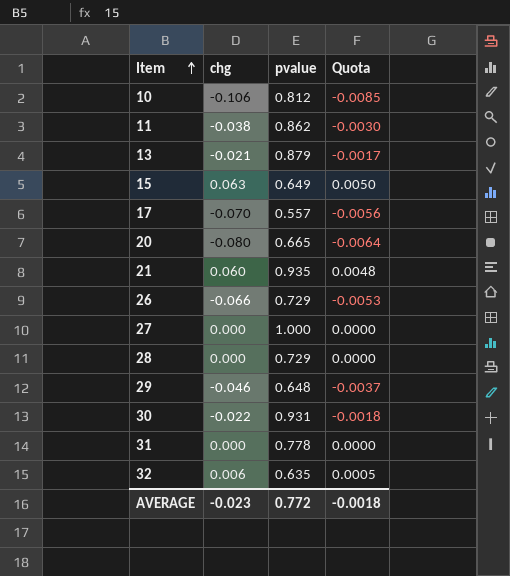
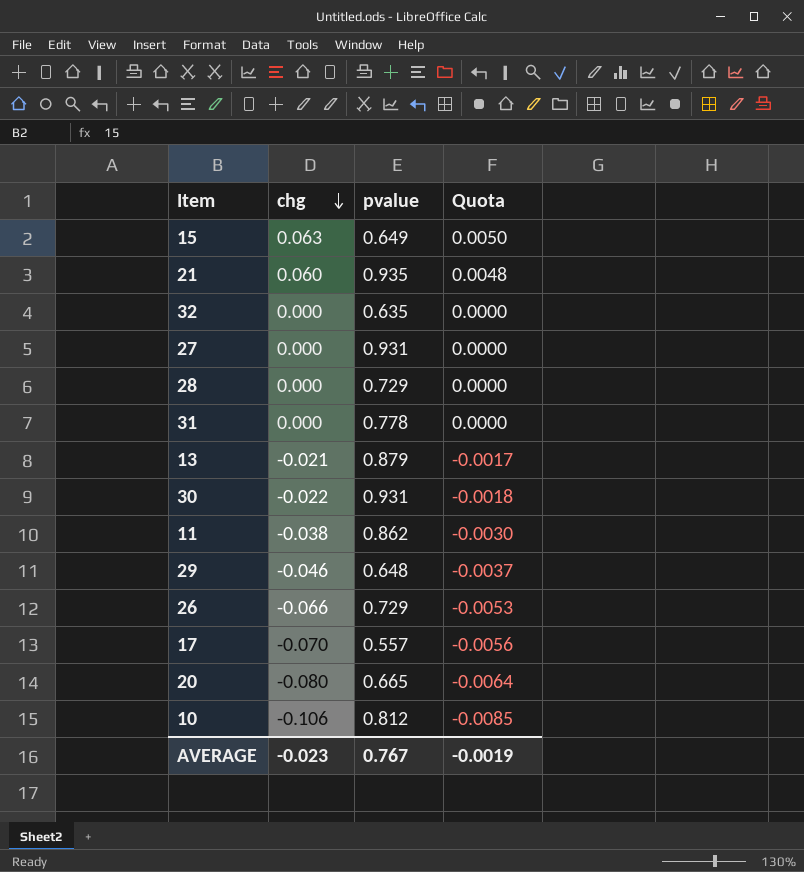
row order: Item ascending -> chg descending
32 | chg: 0.006 -> 0.000
32 | Quota: 0.0005 -> 0.0000
27 | pvalue: 1.000 -> 0.931
AVERAGE | pvalue: 0.772 -> 0.767
AVERAGE | Quota: -0.0018 -> -0.0019

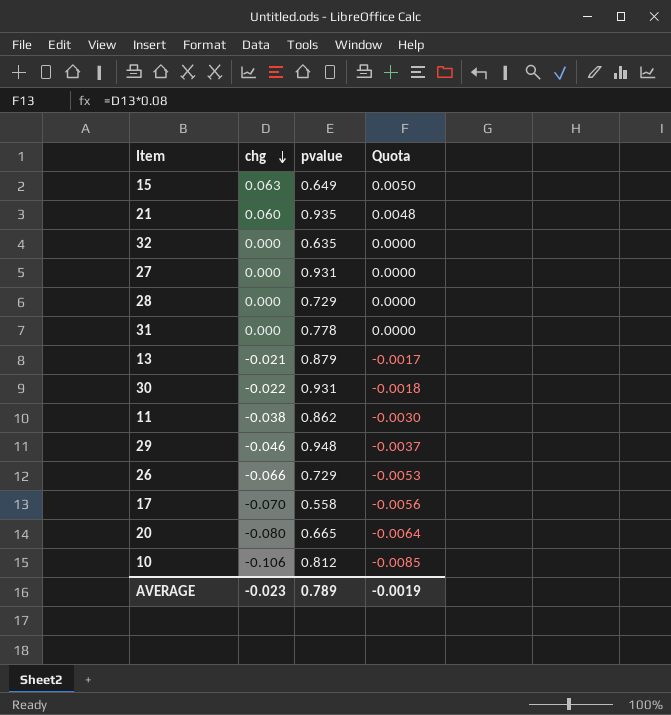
29 | pvalue: 0.648 -> 0.948
17 | pvalue: 0.557 -> 0.558
AVERAGE | pvalue: 0.767 -> 0.789

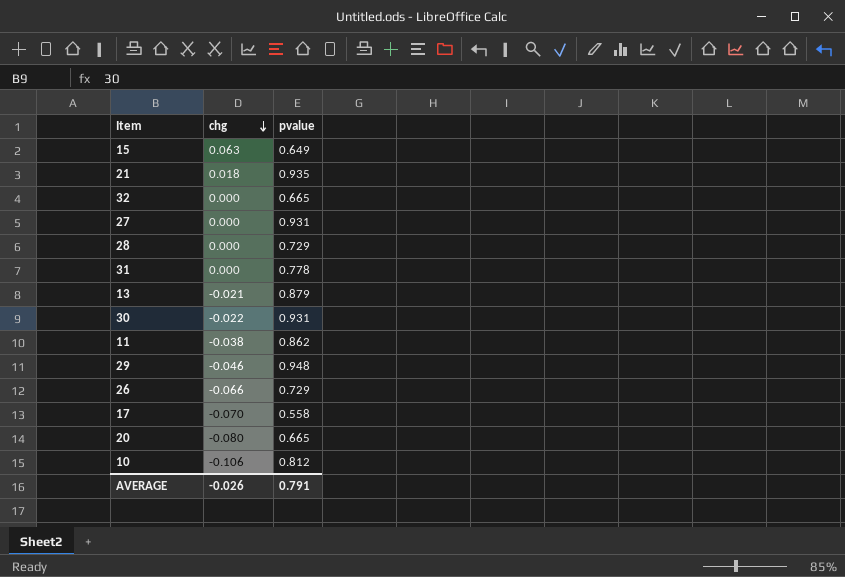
column Quota | formula: [chg] * 0.08 -> none
21 | chg: 0.060 -> 0.018
32 | pvalue: 0.635 -> 0.665
AVERAGE | chg: -0.023 -> -0.026
AVERAGE | pvalue: 0.789 -> 0.791

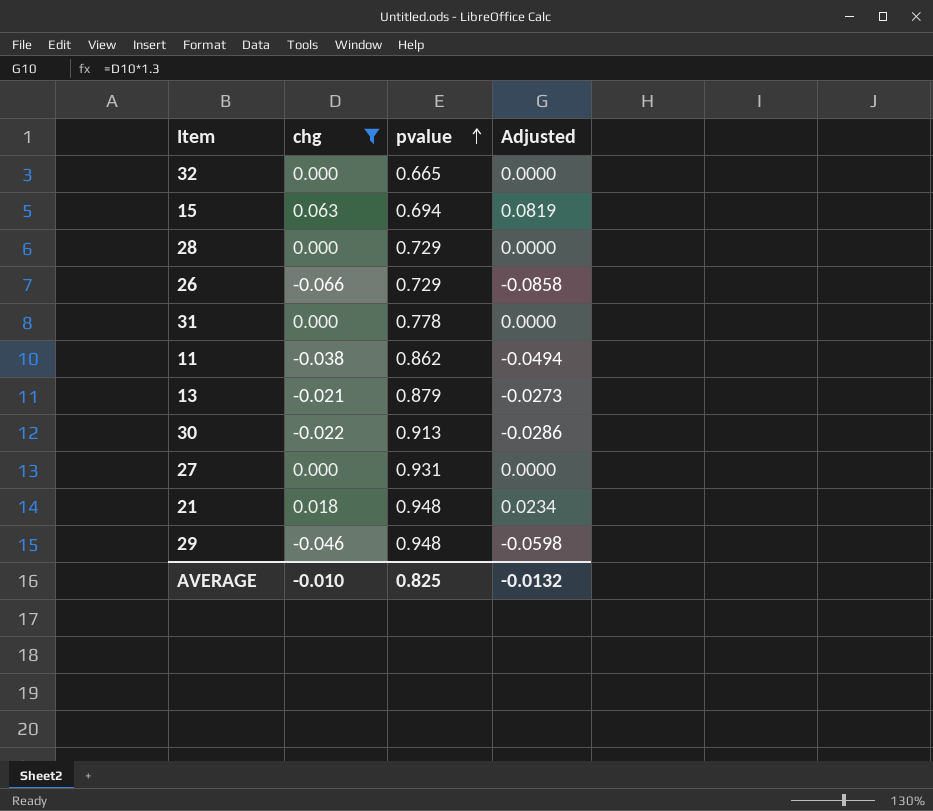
filter: none -> chg >= -0.066
row order: chg descending -> pvalue ascending
column Adjusted | formula: none -> [chg] * 1.3
15 | pvalue: 0.649 -> 0.694
30 | pvalue: 0.931 -> 0.913
21 | pvalue: 0.935 -> 0.948
AVERAGE | chg: -0.026 -> -0.010
AVERAGE | pvalue: 0.791 -> 0.825

